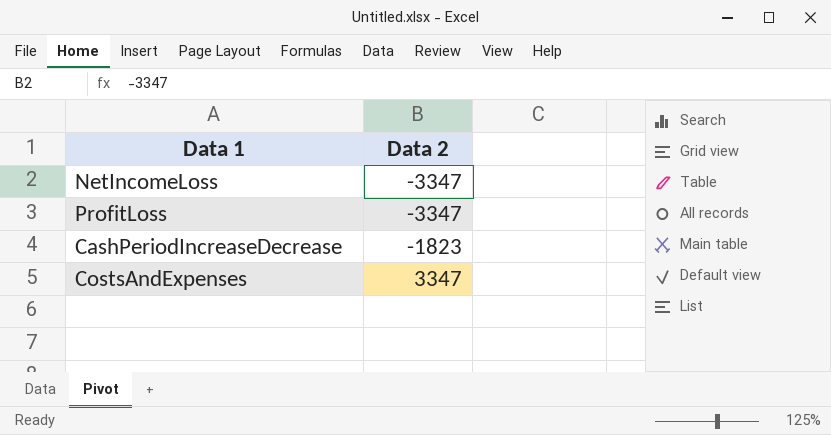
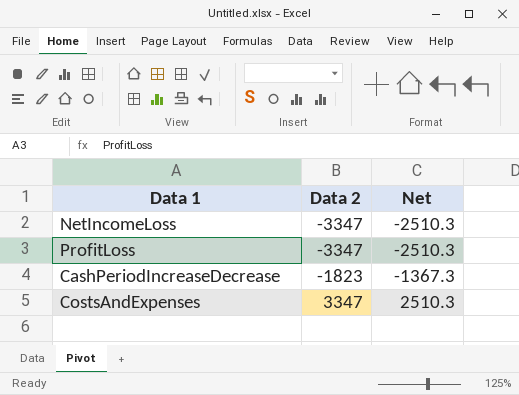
column Net | formula: none -> [Data 2] * 0.75

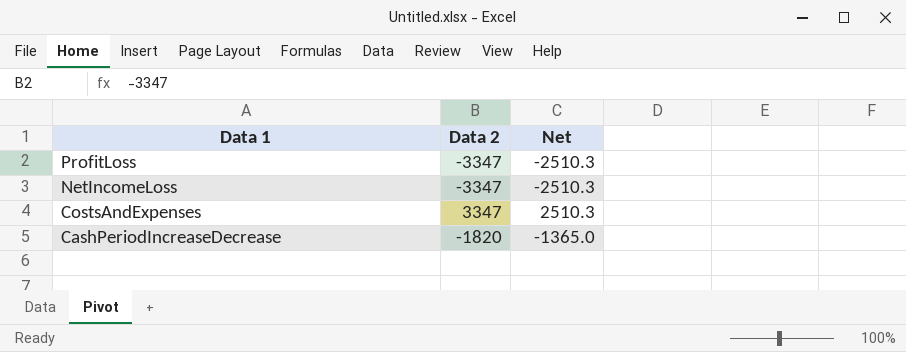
row order: Data 2 ascending -> Data 1 descending
CashPeriodIncreaseDecrease | Data 2: -1823 -> -1820
CashPeriodIncreaseDecrease | Net: -1367.3 -> -1365.0

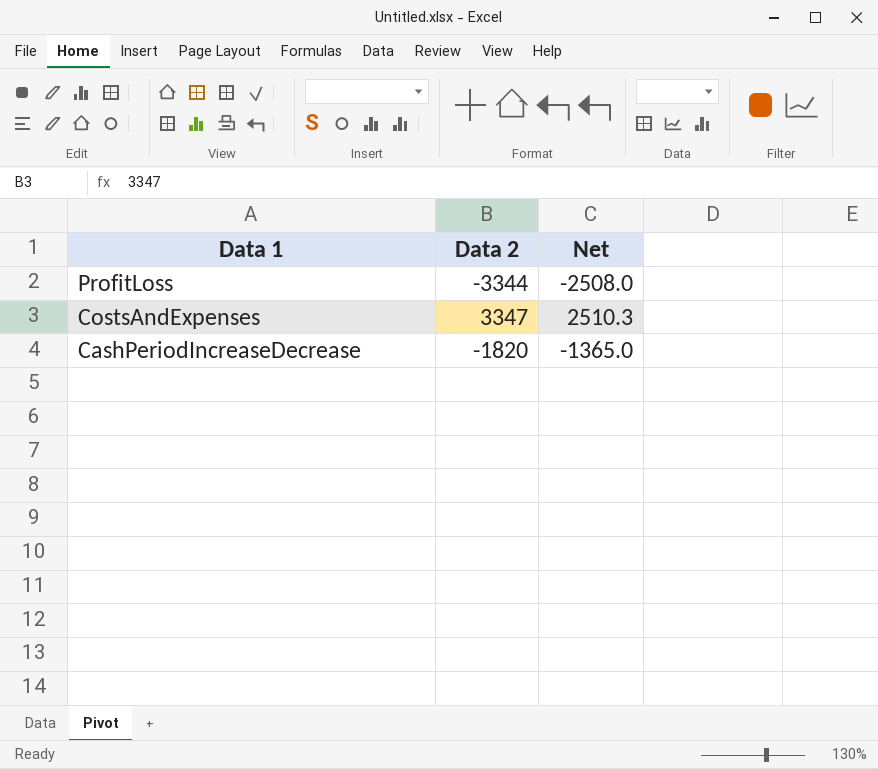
row NetIncomeLoss: -3347 | -2510.3 -> none
ProfitLoss | Data 2: -3347 -> -3344
ProfitLoss | Net: -2510.3 -> -2508.0

